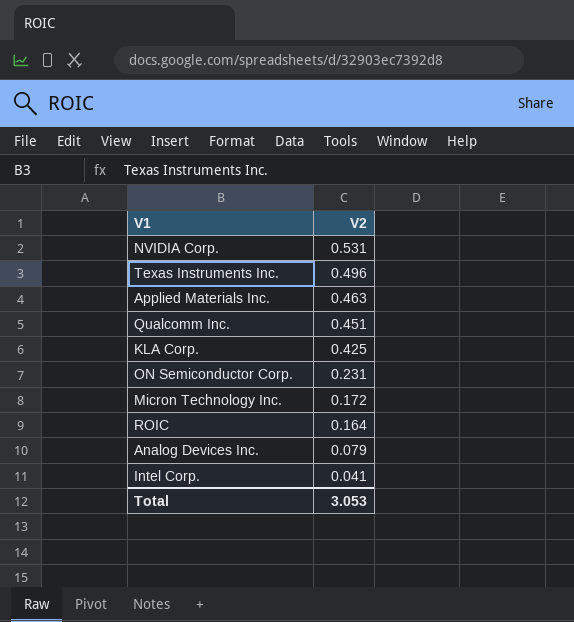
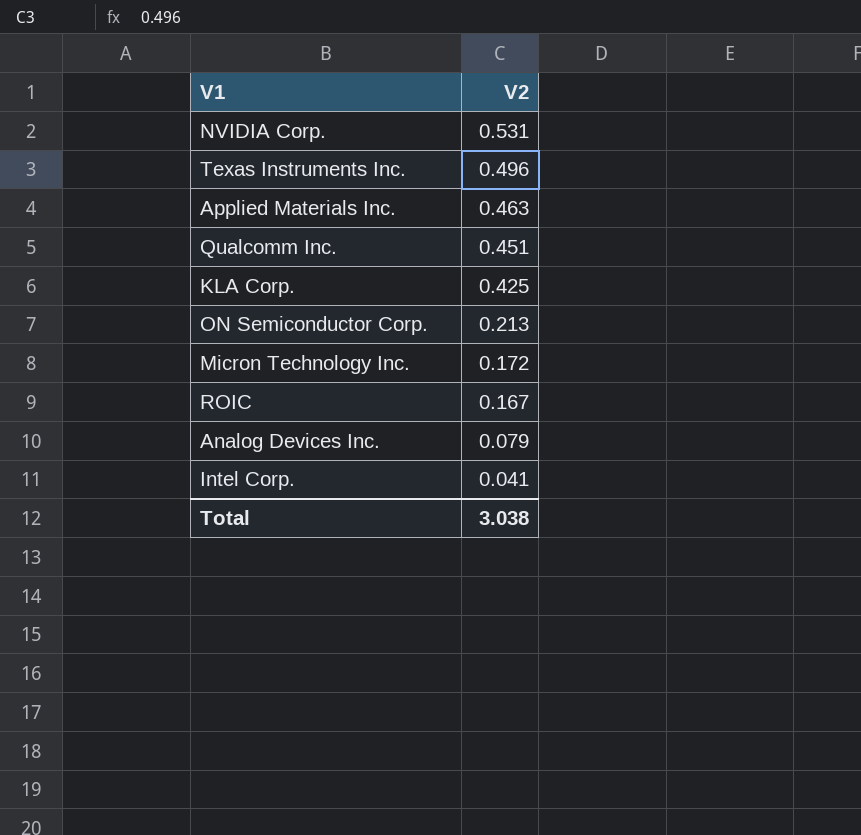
ON Semiconductor Corp. | V2: 0.231 -> 0.213
ROIC | V2: 0.164 -> 0.167
Total | V2: 3.053 -> 3.038

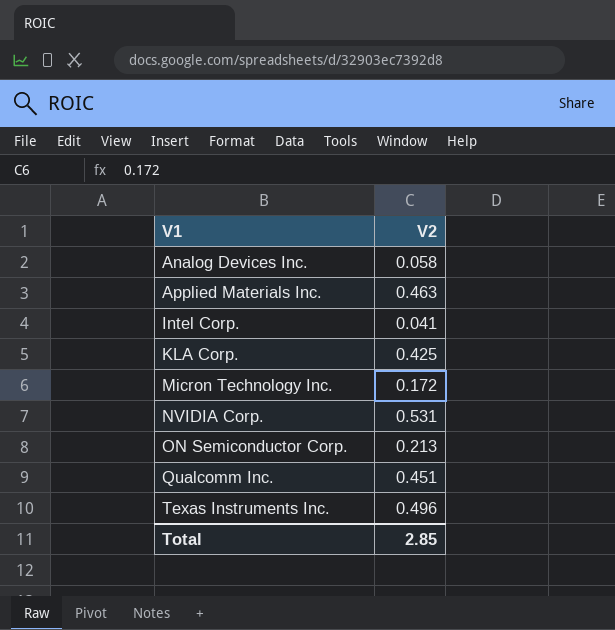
row order: V2 descending -> V1 ascending
row ROIC: 0.167 -> none
Analog Devices Inc. | V2: 0.079 -> 0.058
Total | V2: 3.038 -> 2.85

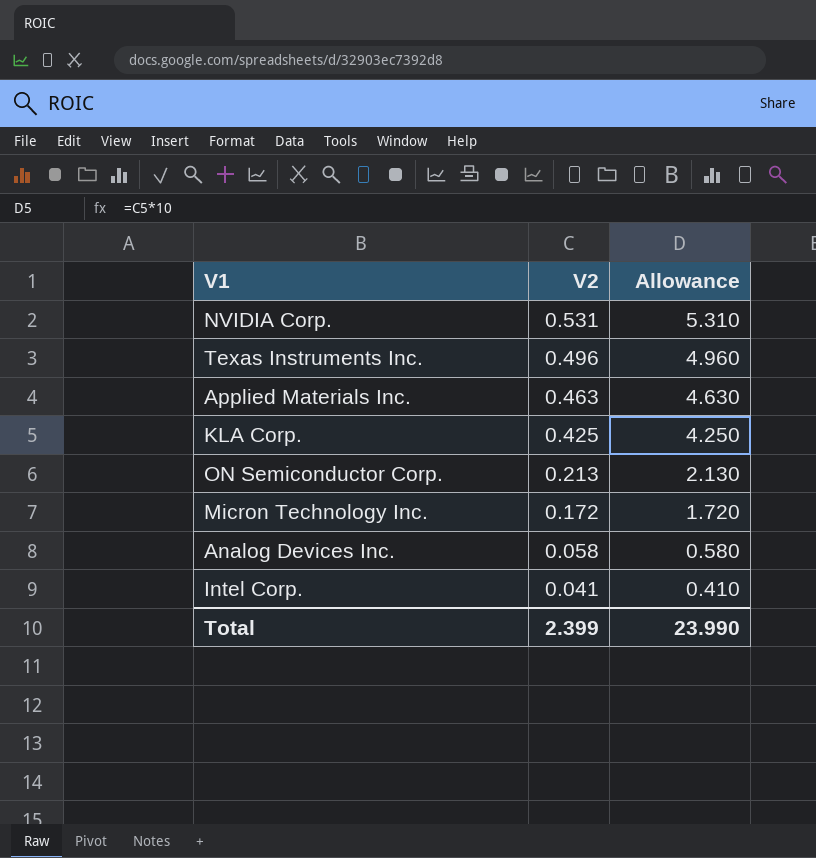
row order: V1 ascending -> V2 descending
column Allowance | formula: none -> [V2] * 10
row Qualcomm Inc.: 0.451 -> none
Total | V2: 2.85 -> 2.399

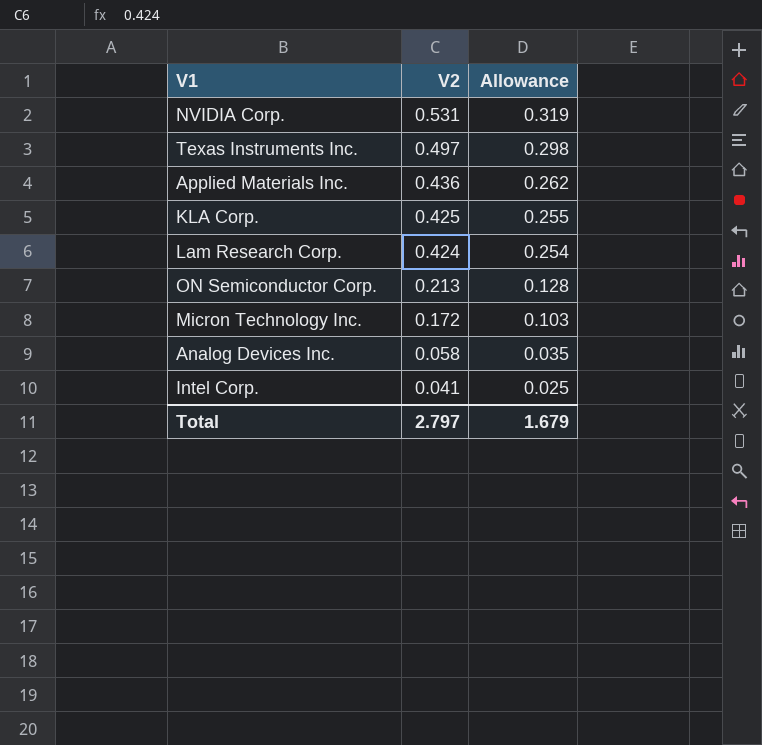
column Allowance | formula: [V2] * 10 -> [V2] * 0.6
Texas Instruments Inc. | V2: 0.496 -> 0.497
Applied Materials Inc. | V2: 0.463 -> 0.436
row Lam Research Corp.: none -> 0.424 | 0.254
Total | V2: 2.399 -> 2.797
Total | Allowance: 23.990 -> 1.679

